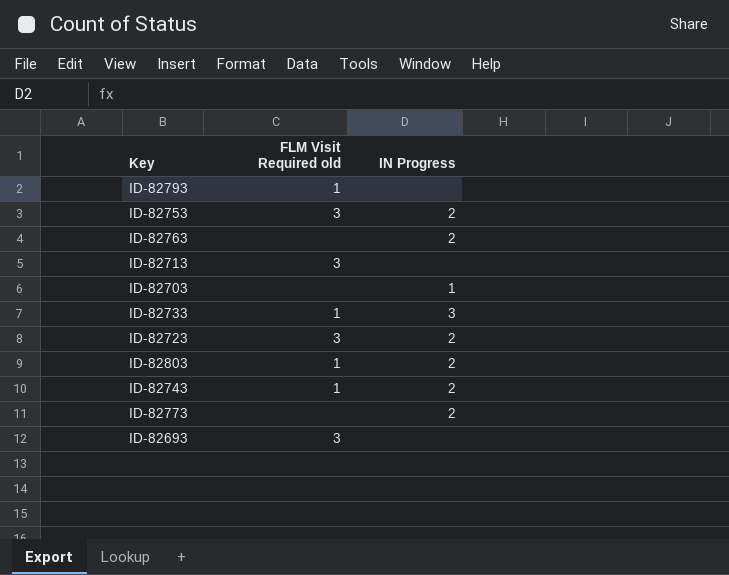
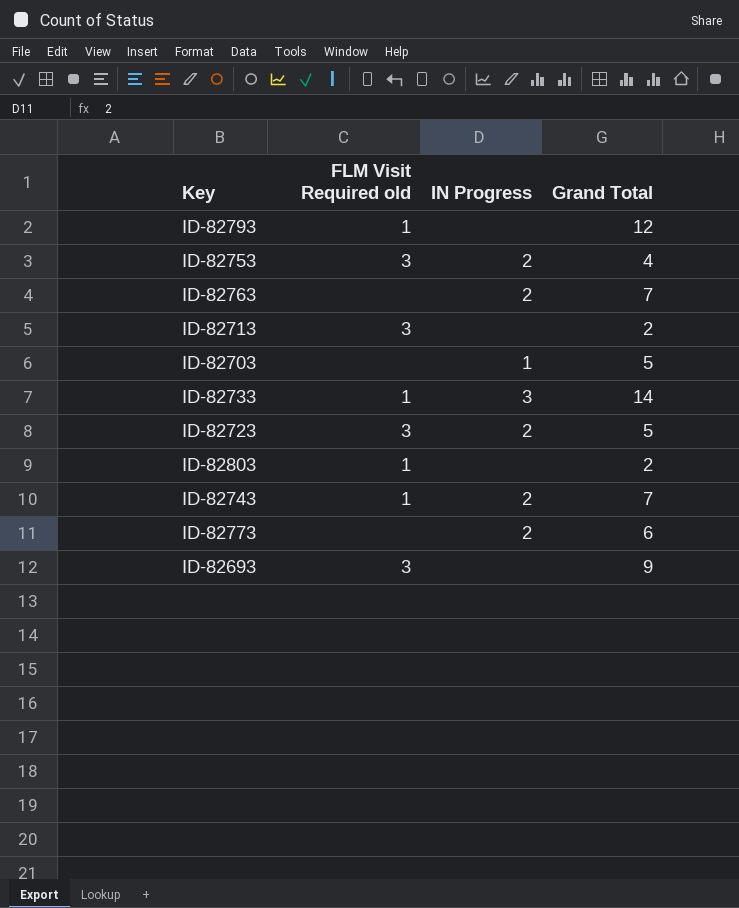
column Grand Total | position: none -> 4
ID-82803 | IN Progress: 2 -> none

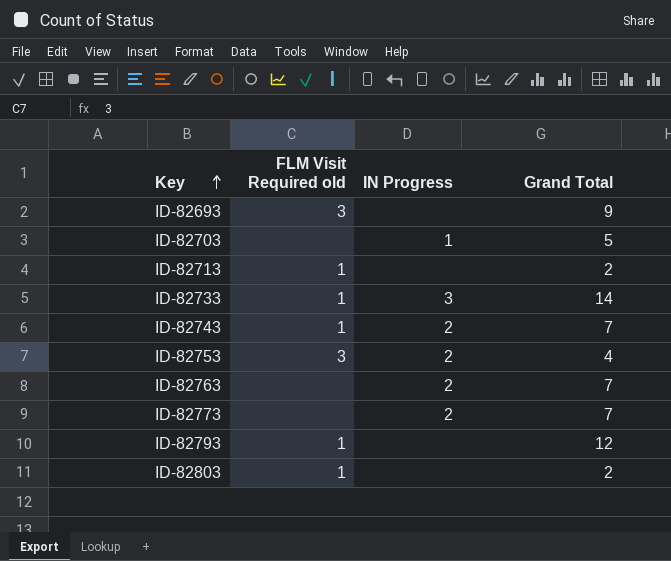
row order: none -> Key ascending
row ID-82723: 3 | 2 | 5 -> none
ID-82713 | FLM Visit Required old: 3 -> 1
ID-82773 | Grand Total: 6 -> 7

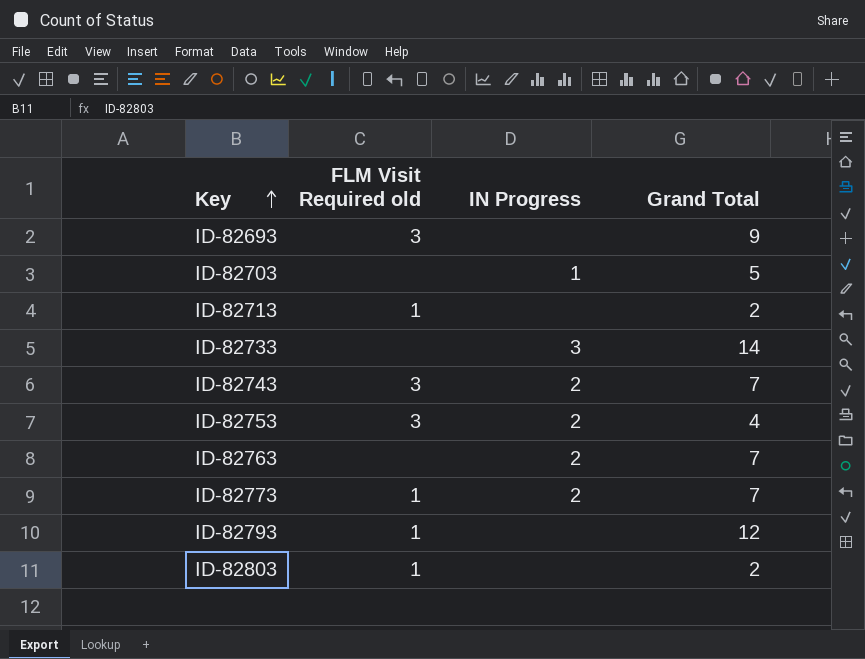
ID-82733 | FLM Visit Required old: 1 -> none
ID-82743 | FLM Visit Required old: 1 -> 3
ID-82773 | FLM Visit Required old: none -> 1

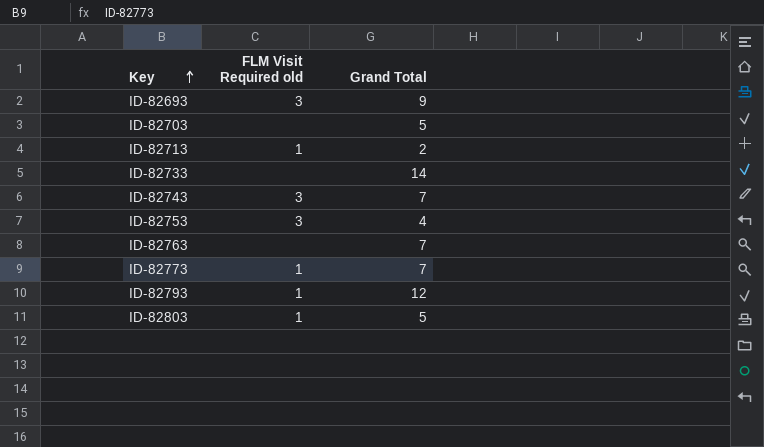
column IN Progress | position: 3 -> none
ID-82803 | Grand Total: 2 -> 5

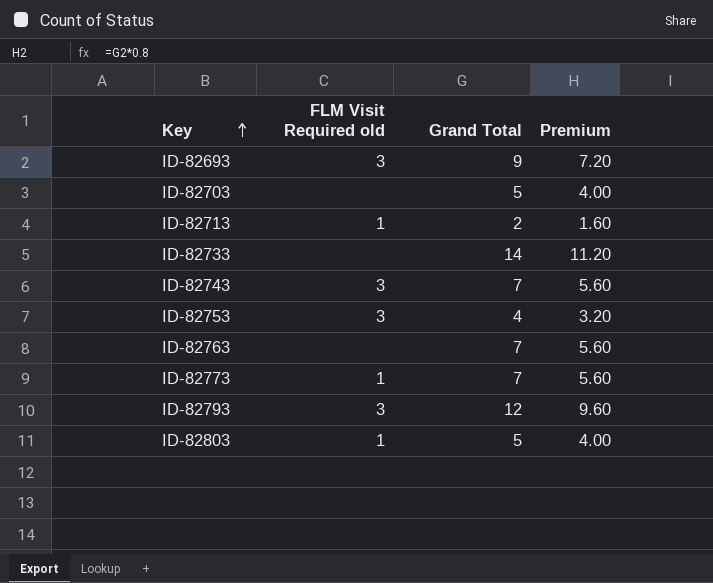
column Premium | formula: none -> [Grand Total] * 0.8
ID-82793 | FLM Visit Required old: 1 -> 3

